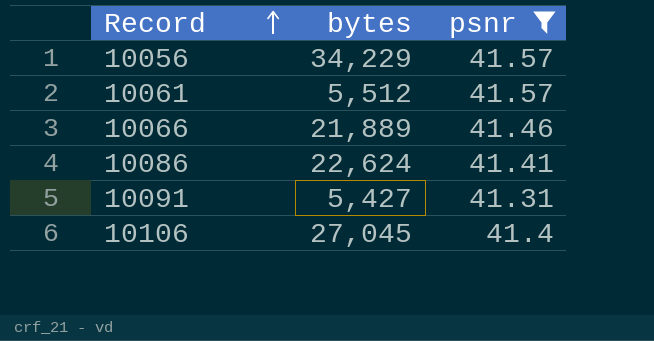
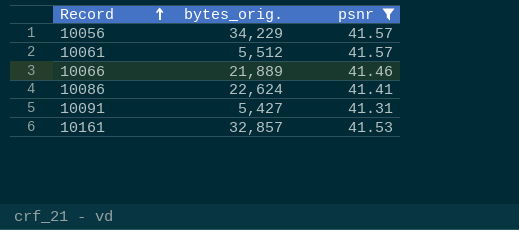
column name: bytes -> bytes_orig.
row 10106: 27,045 | 41.4 -> none
row 10161: none -> 32,857 | 41.53

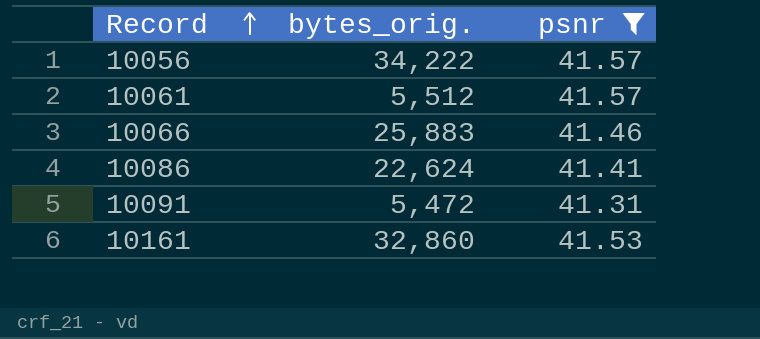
10056 | bytes_orig.: 34,229 -> 34,222
10066 | bytes_orig.: 21,889 -> 25,883
10091 | bytes_orig.: 5,427 -> 5,472
10161 | bytes_orig.: 32,857 -> 32,860

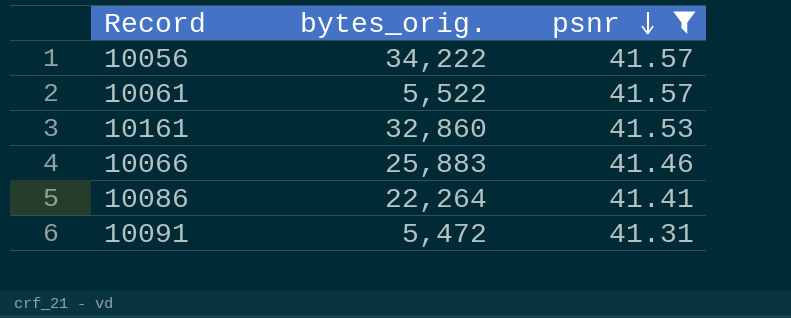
row order: Record ascending -> psnr descending
10061 | bytes_orig.: 5,512 -> 5,522
10086 | bytes_orig.: 22,624 -> 22,264

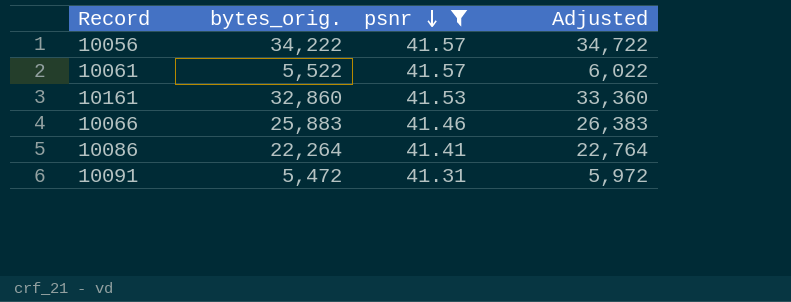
column Adjusted | formula: none -> [bytes_orig.] + 500

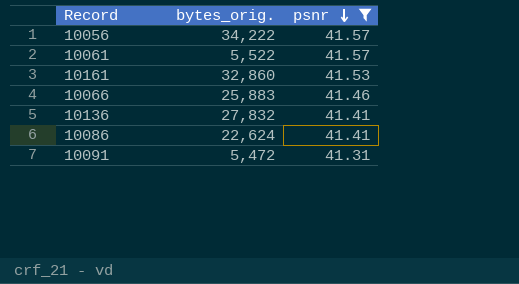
column Adjusted | formula: [bytes_orig.] + 500 -> none
row 10136: none -> 27,832 | 41.41
10086 | bytes_orig.: 22,264 -> 22,624

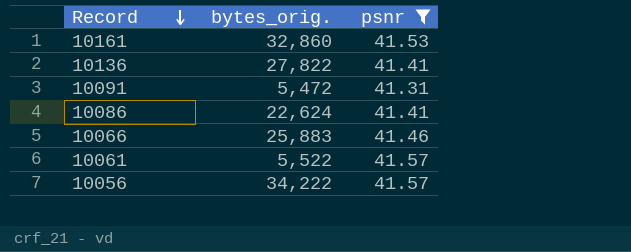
row order: psnr descending -> Record descending
10136 | bytes_orig.: 27,832 -> 27,822

